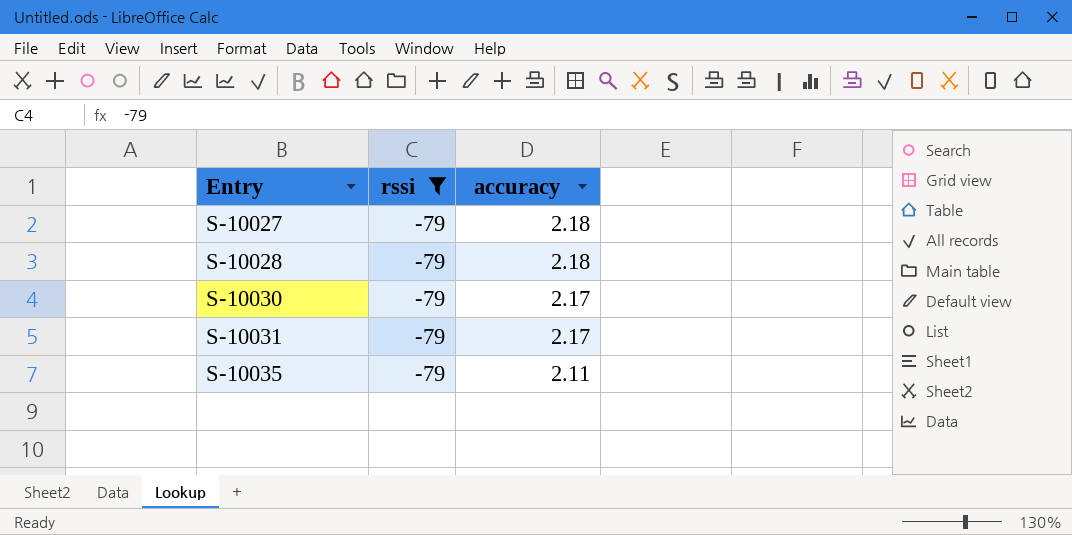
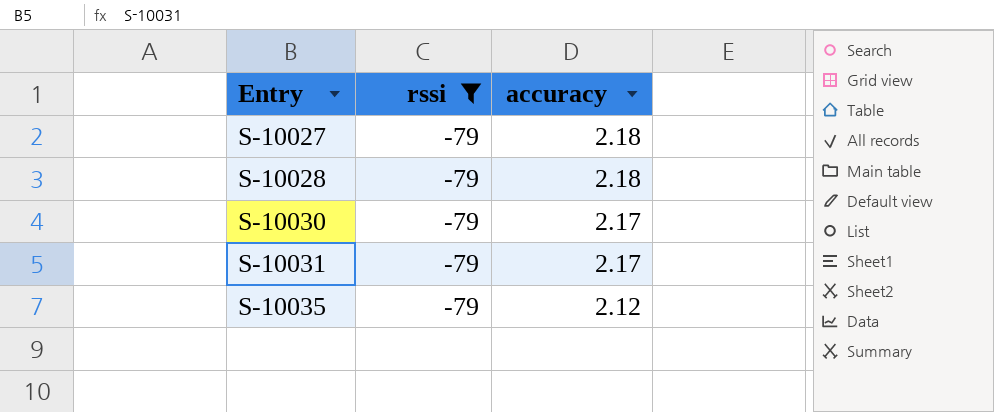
S-10035 | accuracy: 2.11 -> 2.12

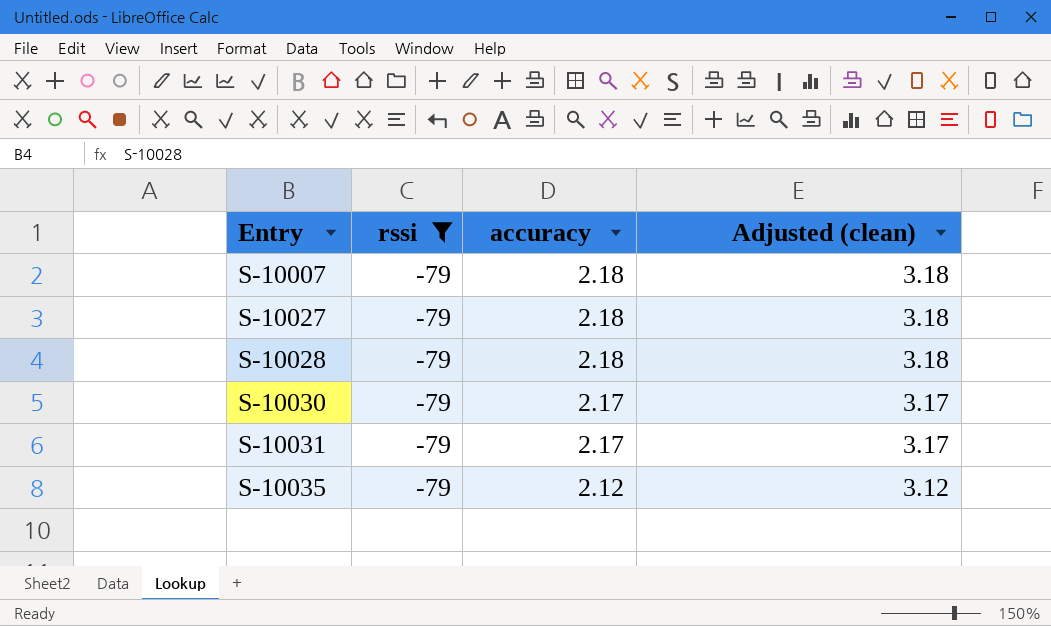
column Adjusted (clean) | formula: none -> [accuracy] + 1
row S-10007: none -> -79 | 2.18 | 3.18

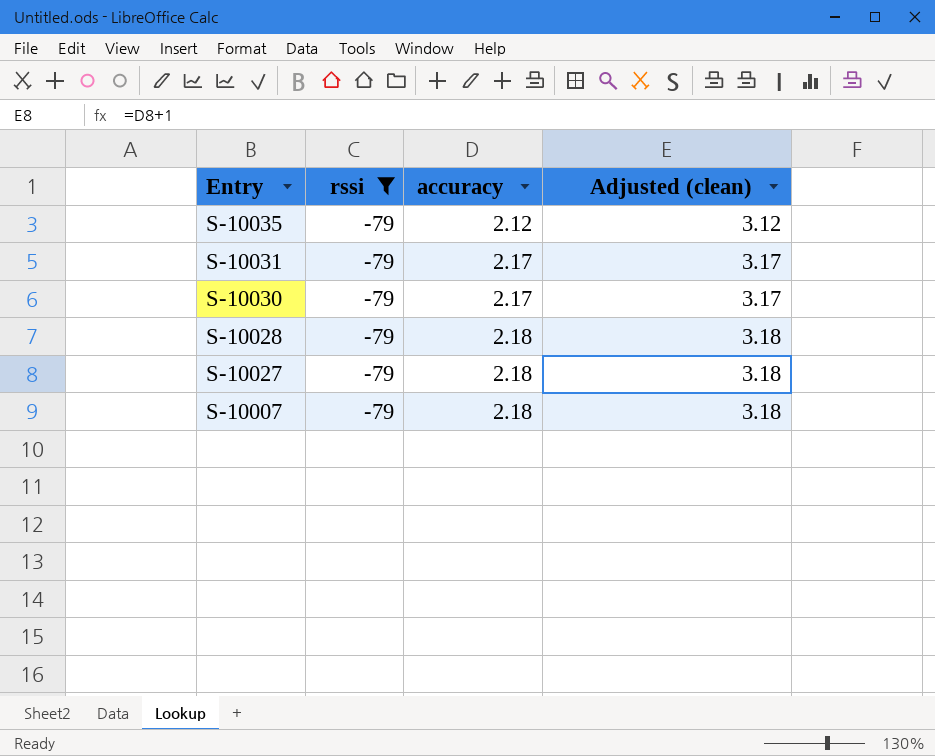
row order: Entry ascending -> Entry descending

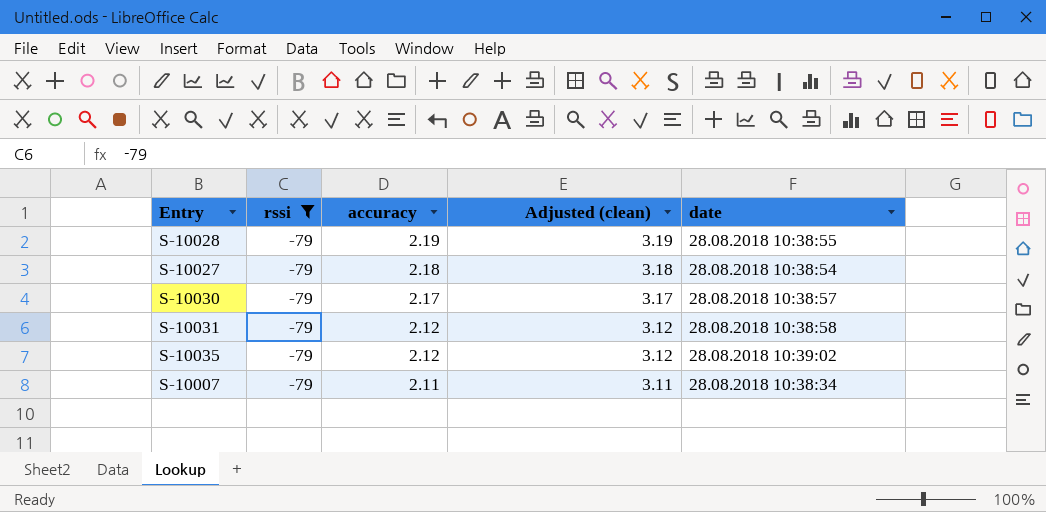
row order: Entry descending -> accuracy descending
column date | position: none -> 5
S-10028 | accuracy: 2.18 -> 2.19
S-10028 | Adjusted (clean): 3.18 -> 3.19
S-10031 | accuracy: 2.17 -> 2.12
S-10031 | Adjusted (clean): 3.17 -> 3.12
S-10007 | accuracy: 2.18 -> 2.11
S-10007 | Adjusted (clean): 3.18 -> 3.11

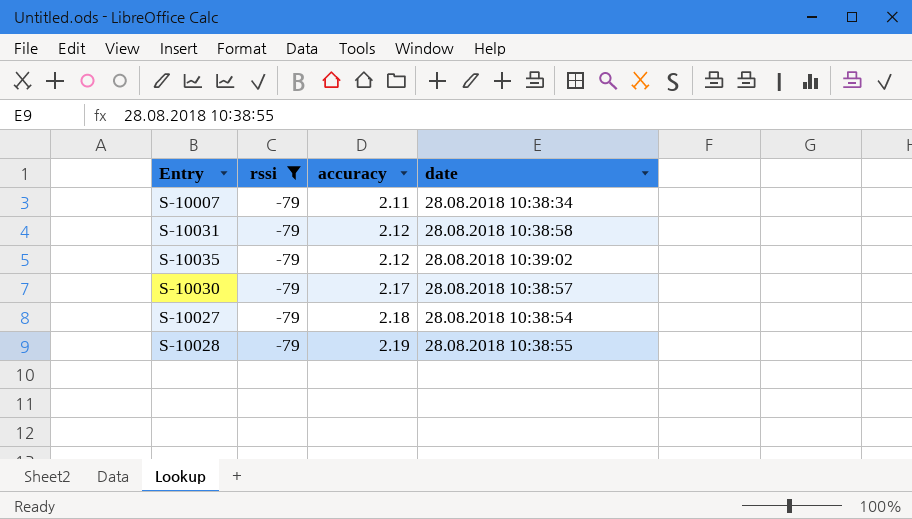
row order: accuracy descending -> accuracy ascending
column Adjusted (clean) | formula: [accuracy] + 1 -> none

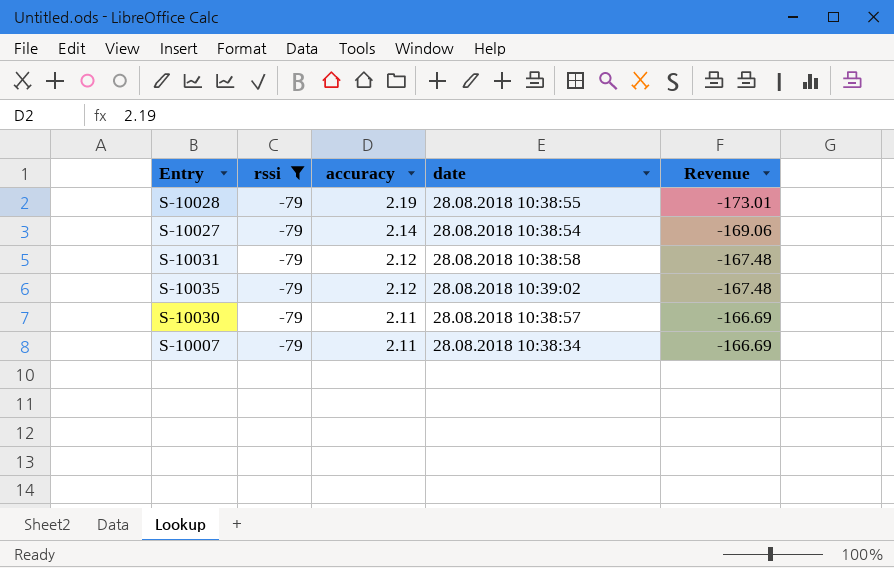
row order: accuracy ascending -> accuracy descending
column Revenue | formula: none -> [rssi] * [accuracy]
S-10027 | accuracy: 2.18 -> 2.14
S-10030 | accuracy: 2.17 -> 2.11

